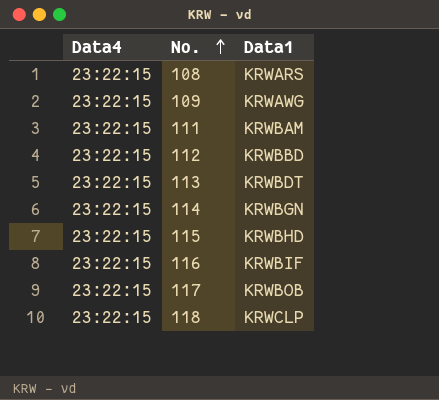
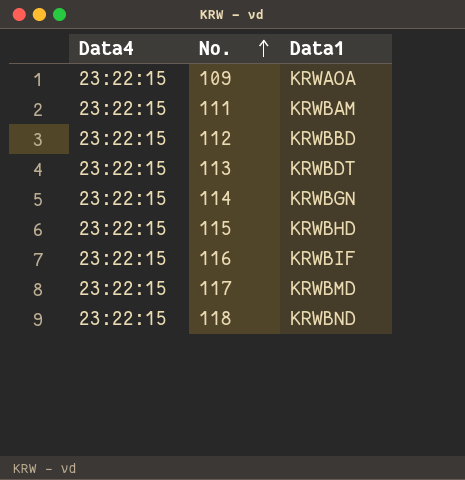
row 108: 23:22:15 | KRWARS -> none
109 | Data1: KRWAWG -> KRWAOA
117 | Data1: KRWBOB -> KRWBMD
118 | Data1: KRWCLP -> KRWBND

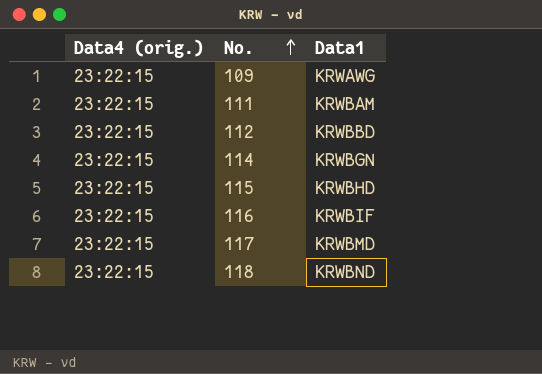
column name: Data4 -> Data4 (orig.)
row 113: 23:22:15 | KRWBDT -> none
109 | Data1: KRWAOA -> KRWAWG

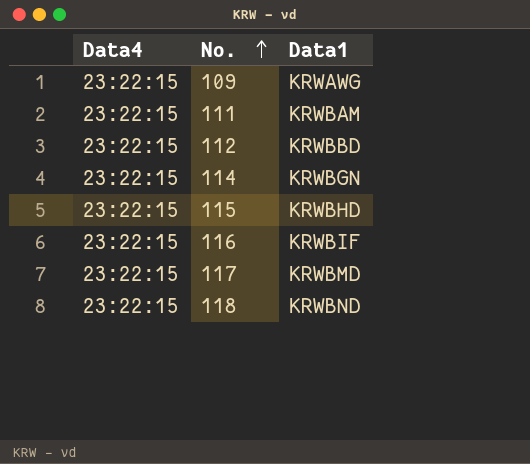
column name: Data4 (orig.) -> Data4

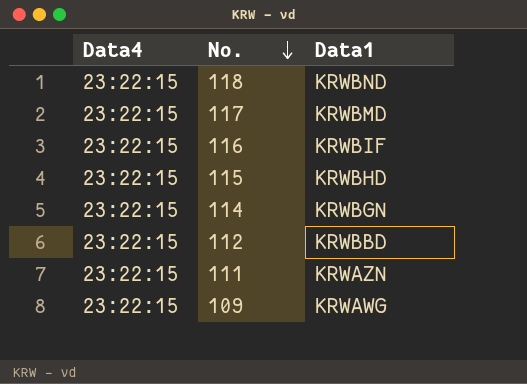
row order: No. ascending -> No. descending
111 | Data1: KRWBAM -> KRWAZN

